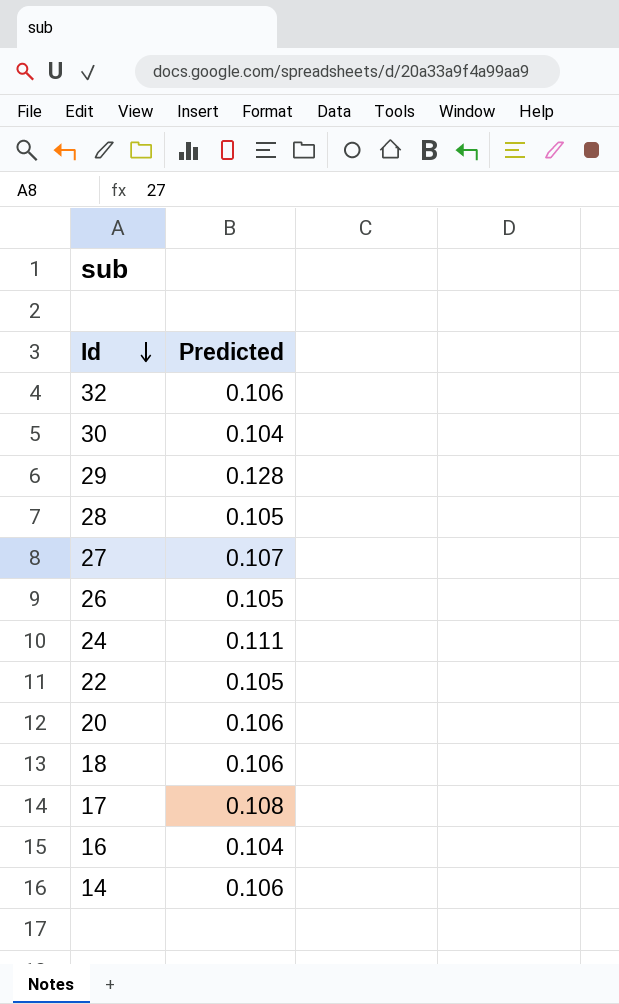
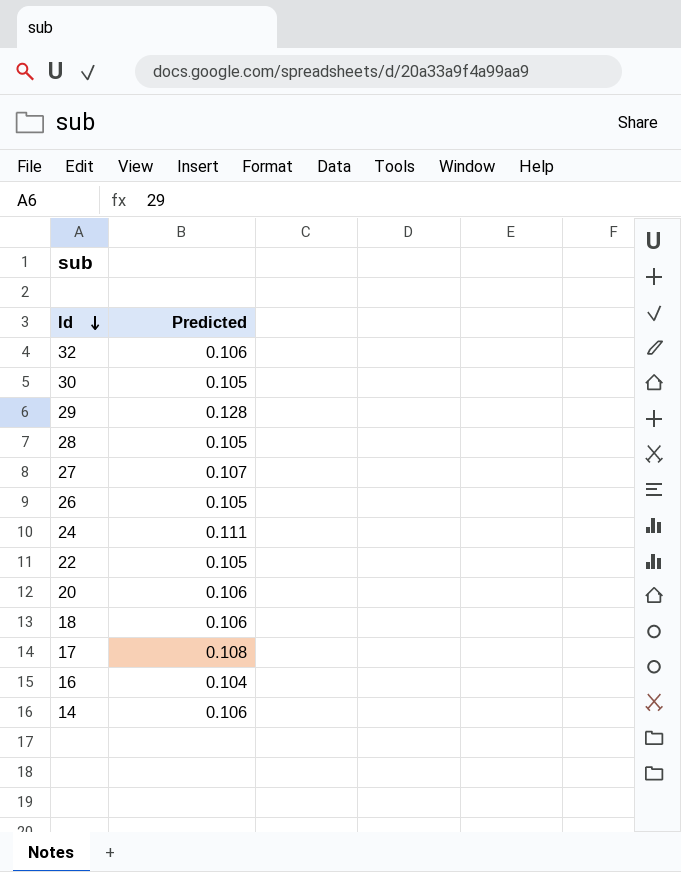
30 | Predicted: 0.104 -> 0.105

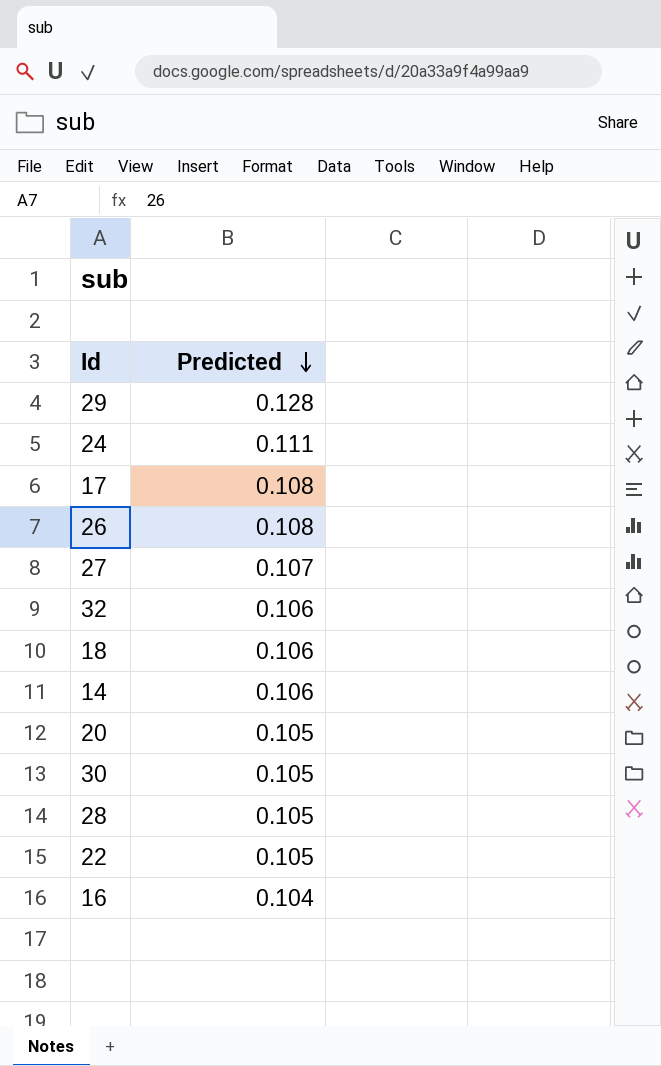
row order: Id descending -> Predicted descending
26 | Predicted: 0.105 -> 0.108
20 | Predicted: 0.106 -> 0.105

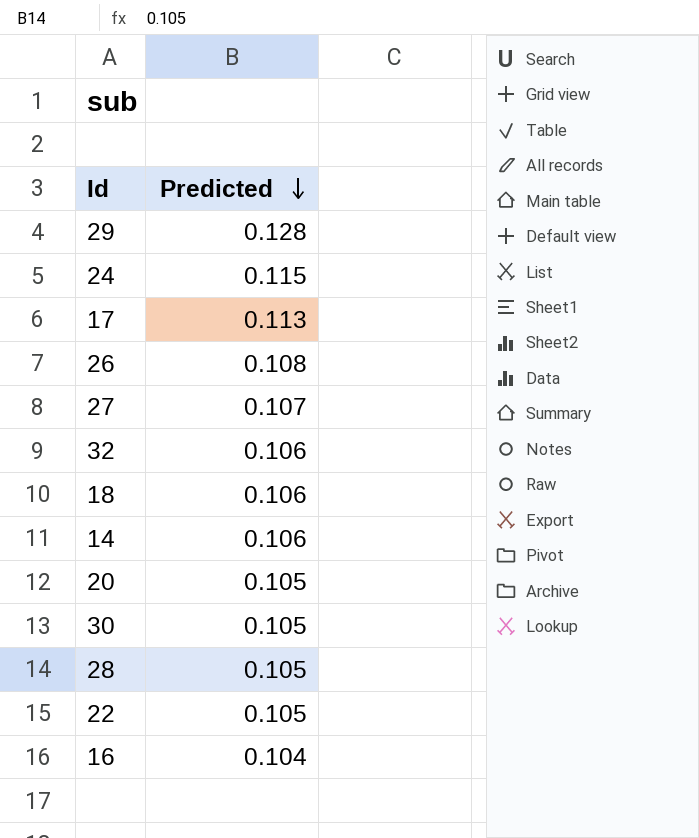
24 | Predicted: 0.111 -> 0.115
17 | Predicted: 0.108 -> 0.113

